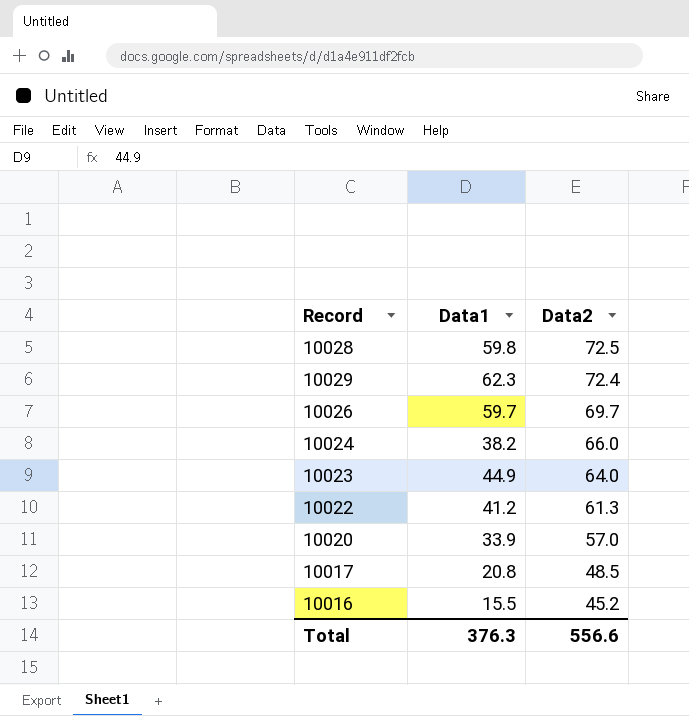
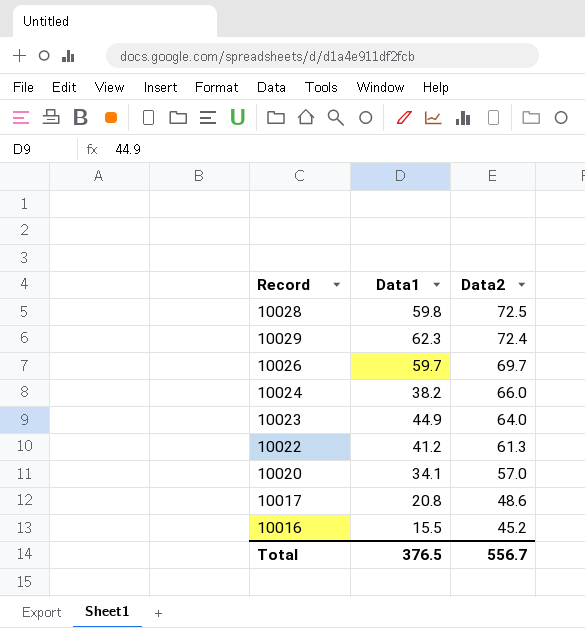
10020 | Data1: 33.9 -> 34.1
10017 | Data2: 48.5 -> 48.6
Total | Data1: 376.3 -> 376.5
Total | Data2: 556.6 -> 556.7

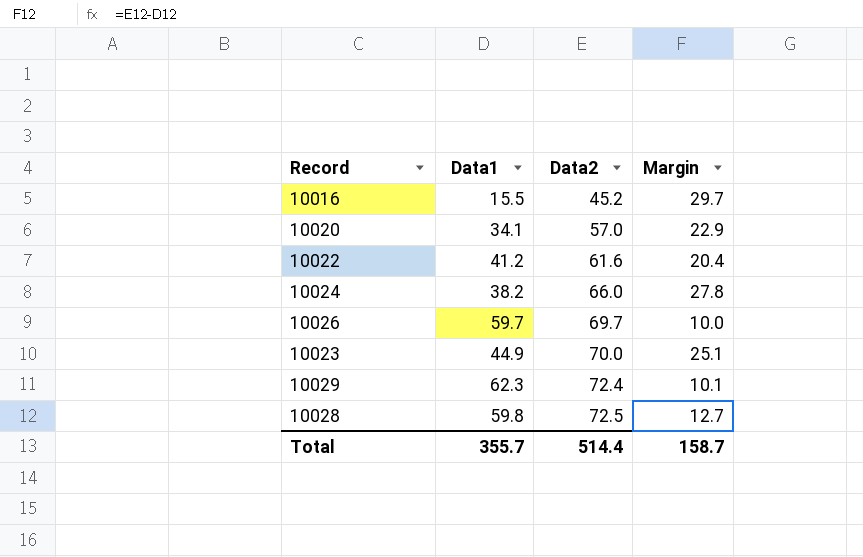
row order: Data2 descending -> Data2 ascending
column Margin | formula: none -> [Data2] - [Data1]
row 10017: 20.8 | 48.6 -> none
10022 | Data2: 61.3 -> 61.6
10023 | Data2: 64.0 -> 70.0
Total | Data1: 376.5 -> 355.7
Total | Data2: 556.7 -> 514.4

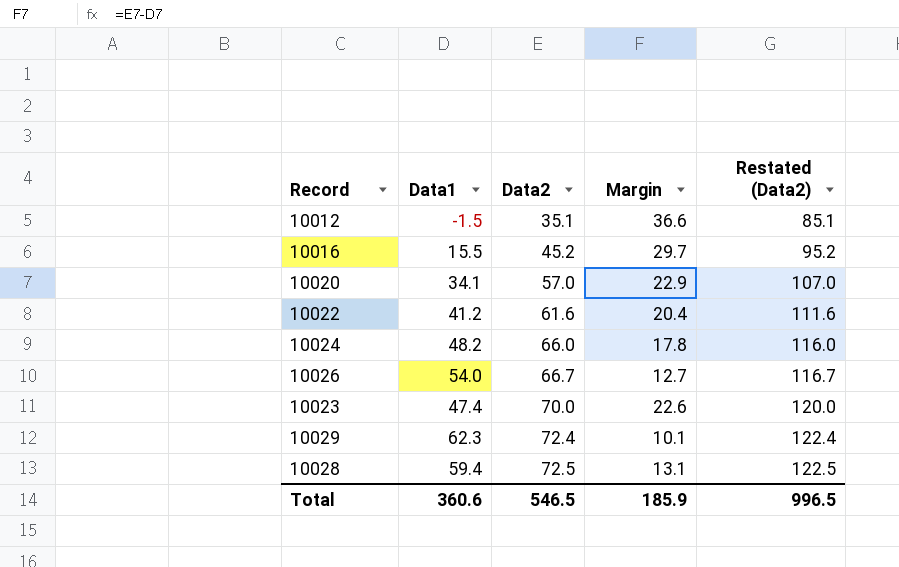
column Restated (Data2) | formula: none -> [Data2] + 50
row 10012: none -> -1.5 | 35.1 | 36.6 | 85.1
10024 | Data1: 38.2 -> 48.2
10024 | Margin: 27.8 -> 17.8
10026 | Data1: 59.7 -> 54.0
10026 | Data2: 69.7 -> 66.7
10026 | Margin: 10.0 -> 12.7
10023 | Data1: 44.9 -> 47.4
10023 | Margin: 25.1 -> 22.6
10028 | Data1: 59.8 -> 59.4
10028 | Margin: 12.7 -> 13.1
Total | Data1: 355.7 -> 360.6
Total | Data2: 514.4 -> 546.5
Total | Margin: 158.7 -> 185.9

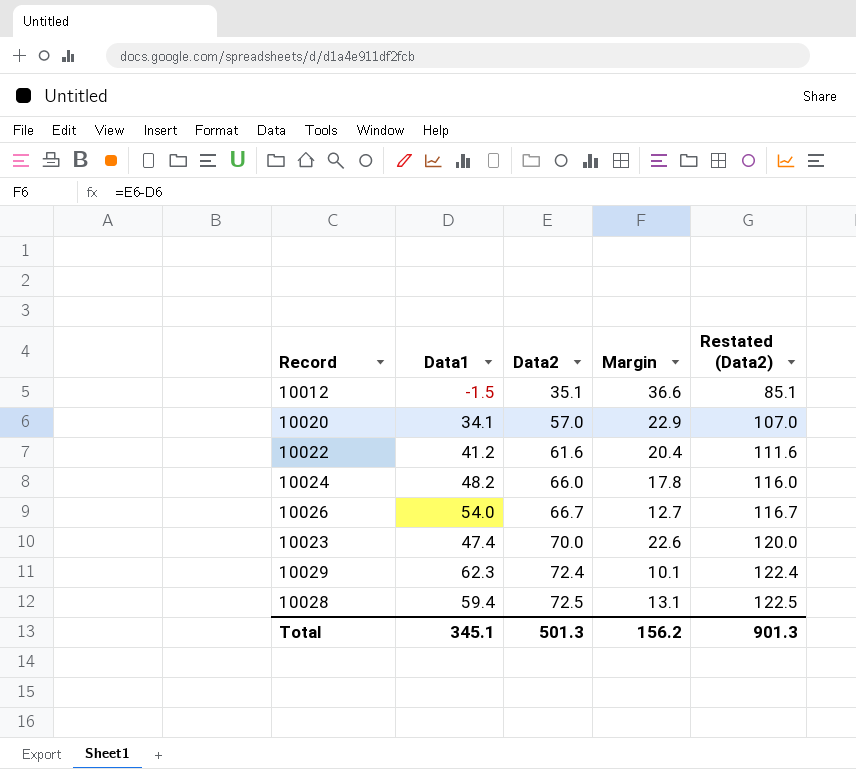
row 10016: 15.5 | 45.2 | 29.7 | 95.2 -> none
Total | Data1: 360.6 -> 345.1
Total | Data2: 546.5 -> 501.3
Total | Margin: 185.9 -> 156.2
Total | Restated (Data2): 996.5 -> 901.3

